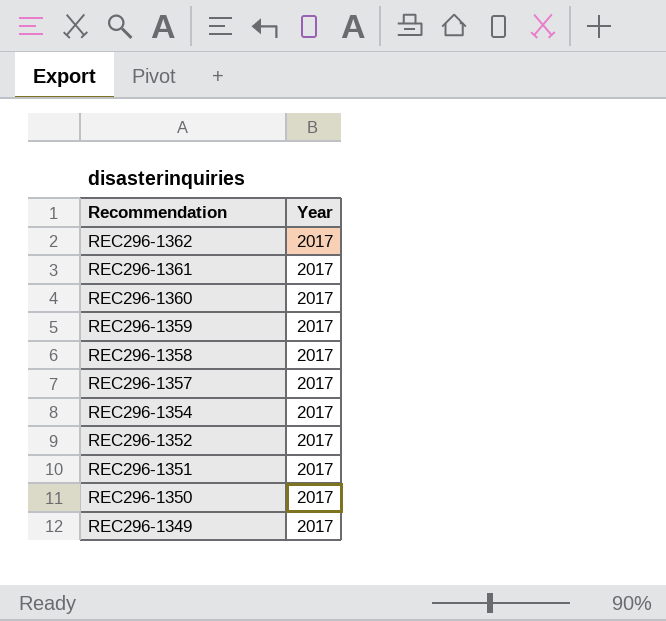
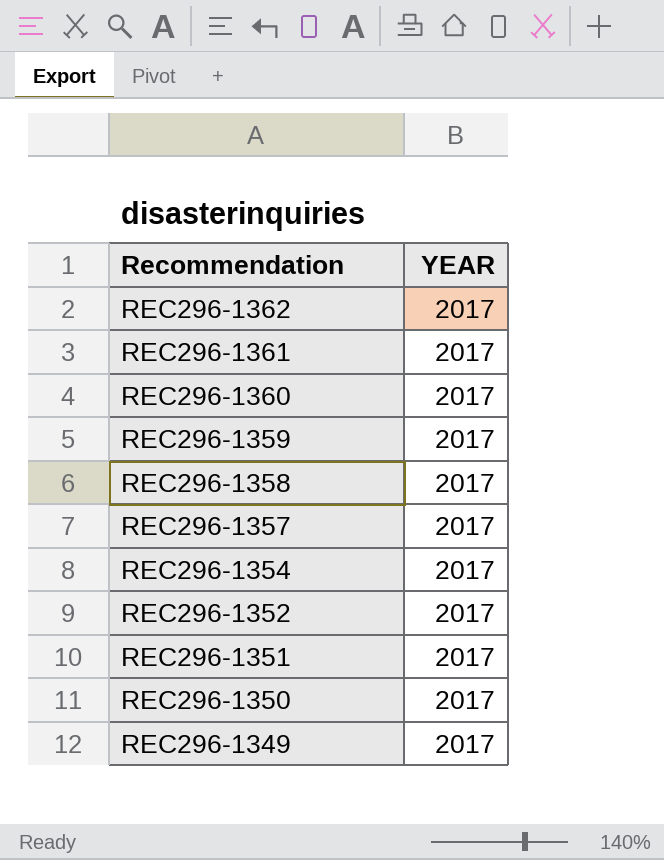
column name: Year -> YEAR

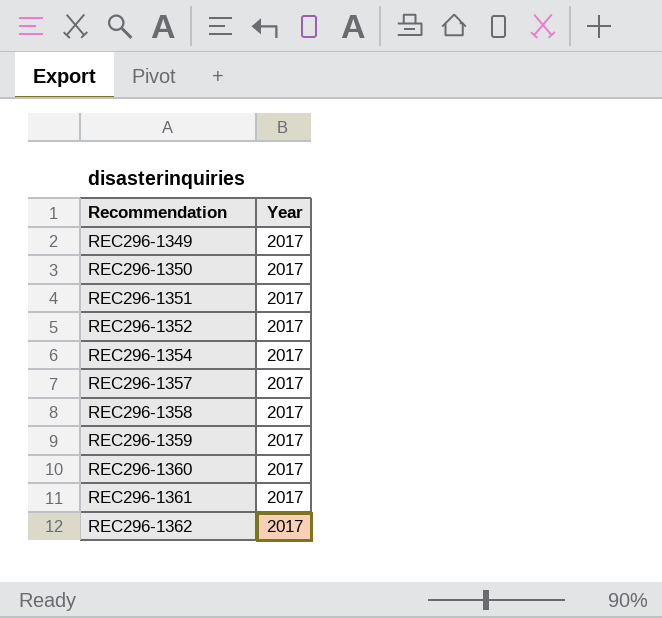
row order: Recommendation descending -> Recommendation ascending
column name: YEAR -> Year

